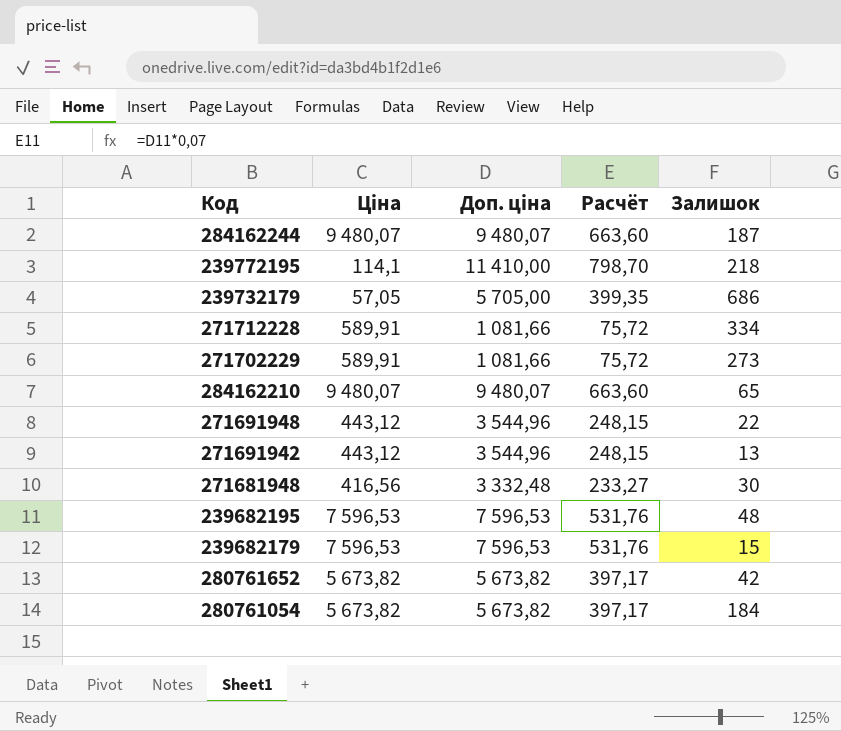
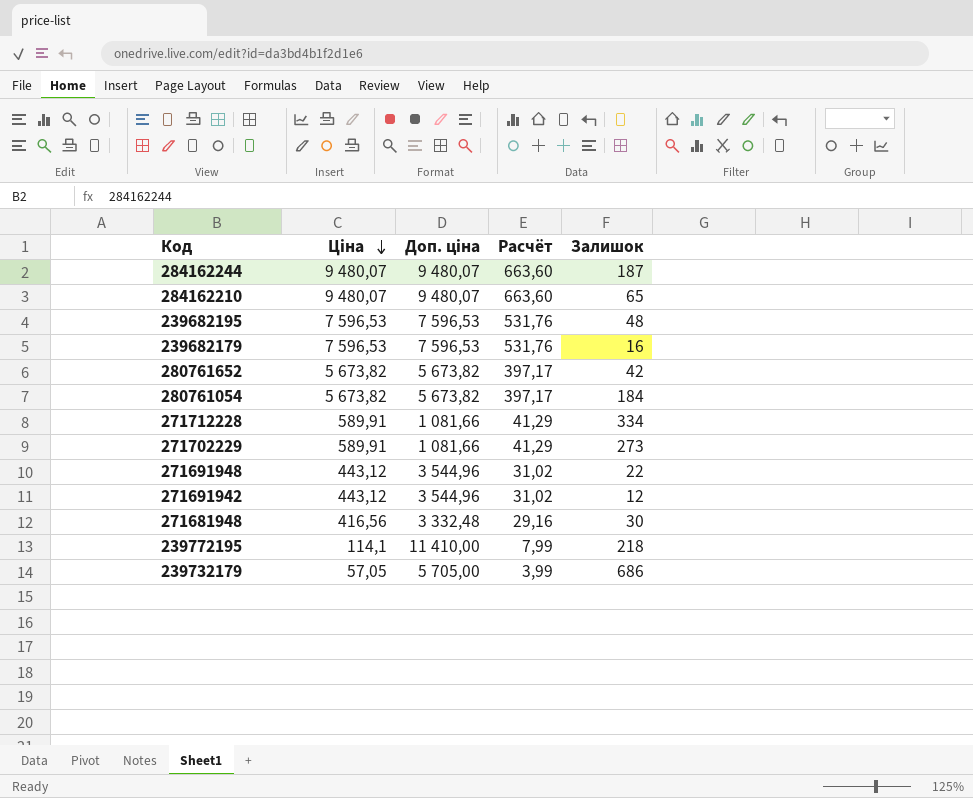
row order: none -> Ціна descending
column Расчёт | formula: [Доп. ціна] * 0,07 -> [Ціна] * 0,07
239682179 | Залишок: 15 -> 16
271691942 | Залишок: 13 -> 12

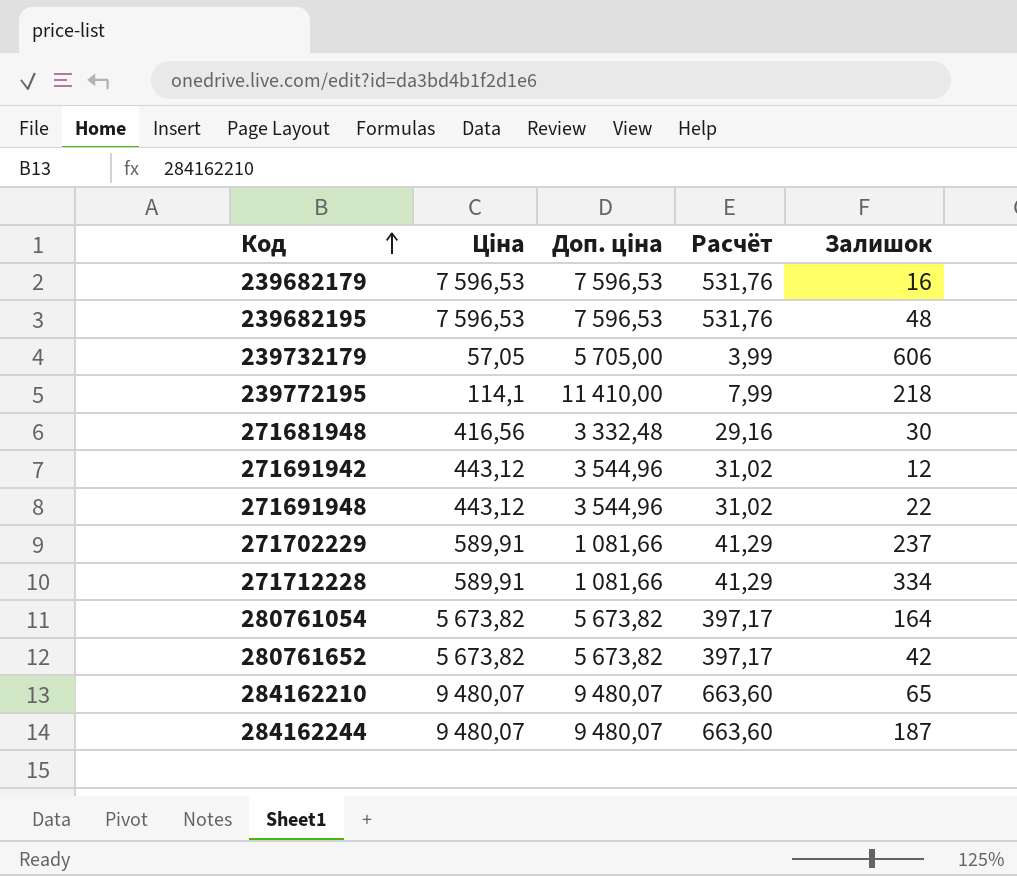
row order: Ціна descending -> Код ascending
239732179 | Залишок: 686 -> 606
271702229 | Залишок: 273 -> 237
280761054 | Залишок: 184 -> 164

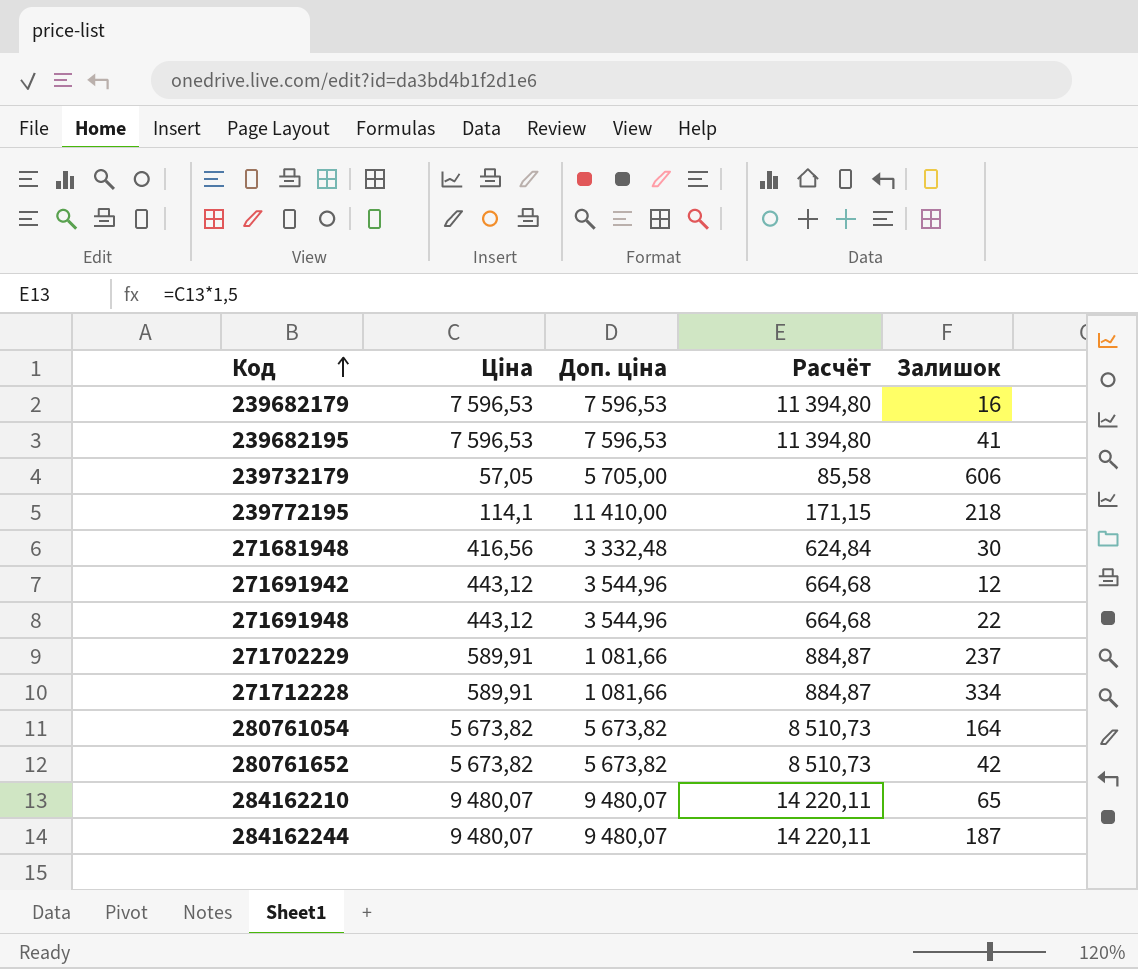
column Расчёт | formula: [Ціна] * 0,07 -> [Ціна] * 1,5
239682195 | Залишок: 48 -> 41

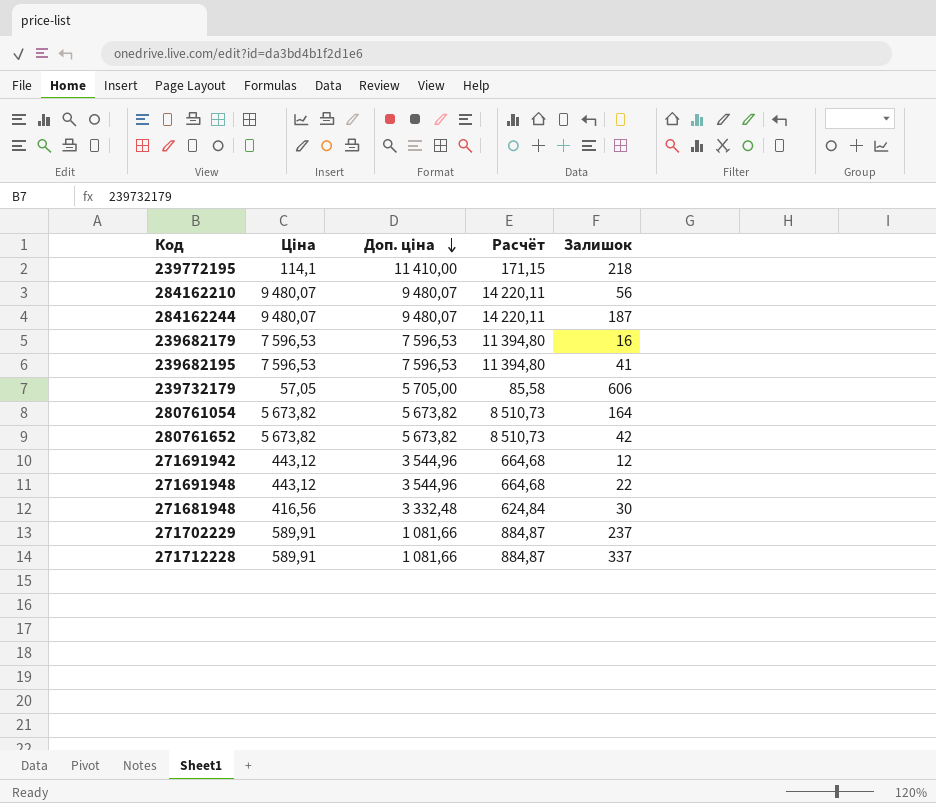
row order: Код ascending -> Доп. ціна descending
284162210 | Залишок: 65 -> 56
271712228 | Залишок: 334 -> 337

